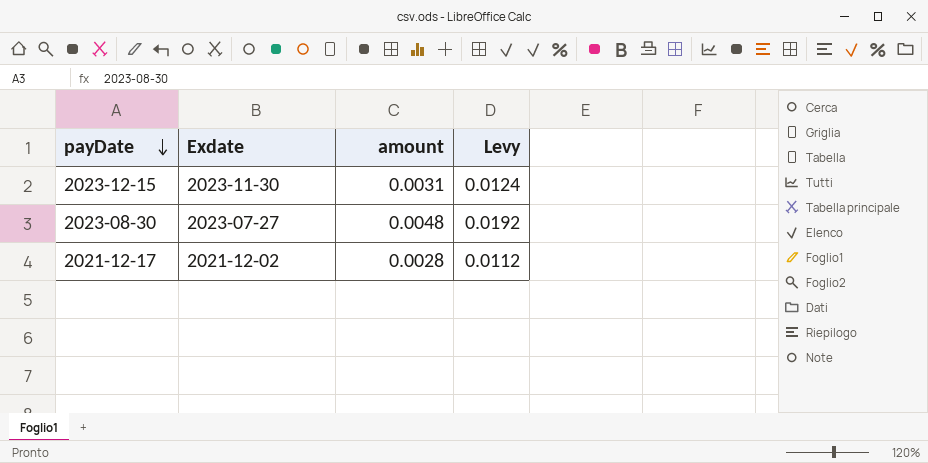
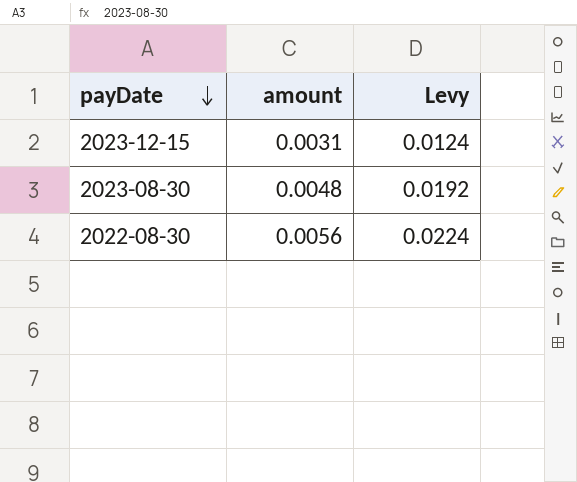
column Exdate | position: 2 -> none
row 2021-12-17: 2021-12-02 | 0.0028 | 0.0112 -> none
row 2022-08-30: none -> 0.0056 | 0.0224

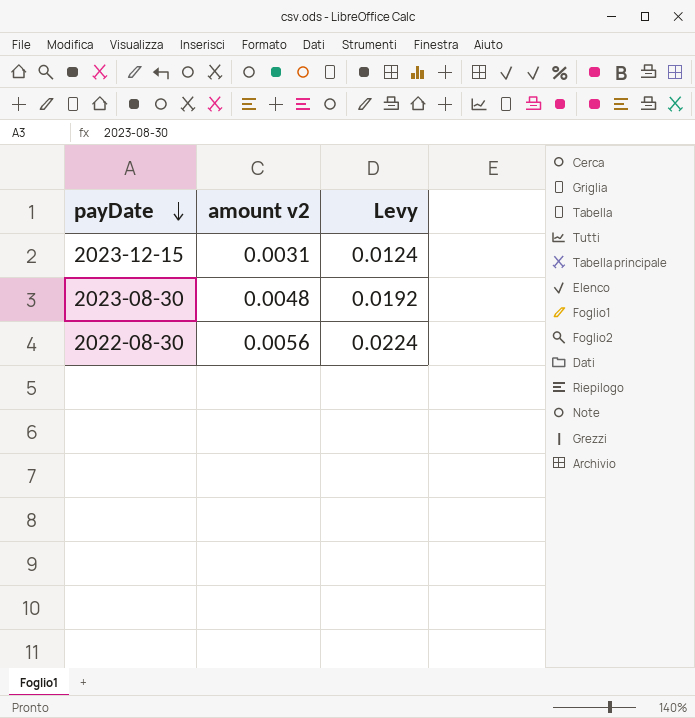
column name: amount -> amount v2

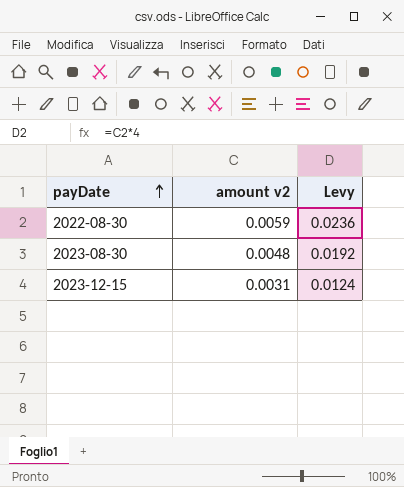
row order: payDate descending -> payDate ascending
2022-08-30 | amount v2: 0.0056 -> 0.0059
2022-08-30 | Levy: 0.0224 -> 0.0236

